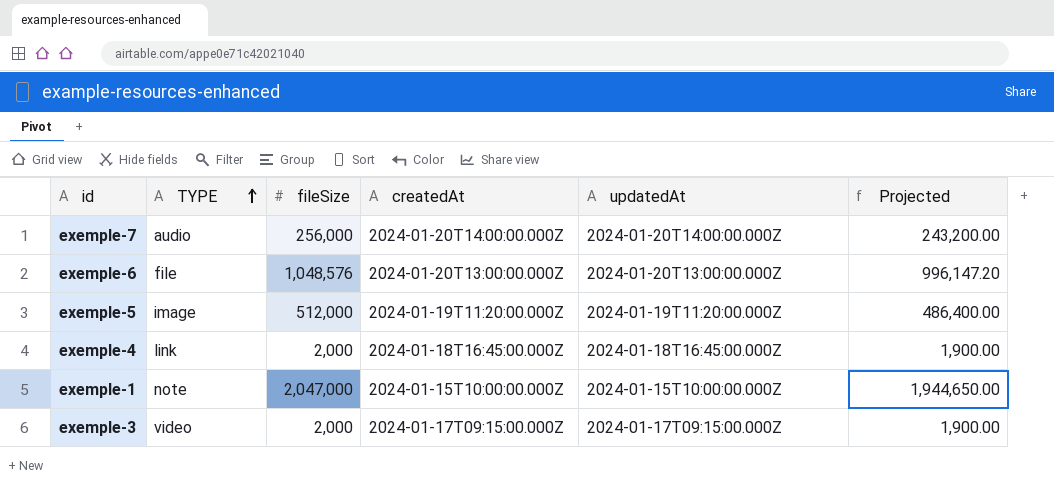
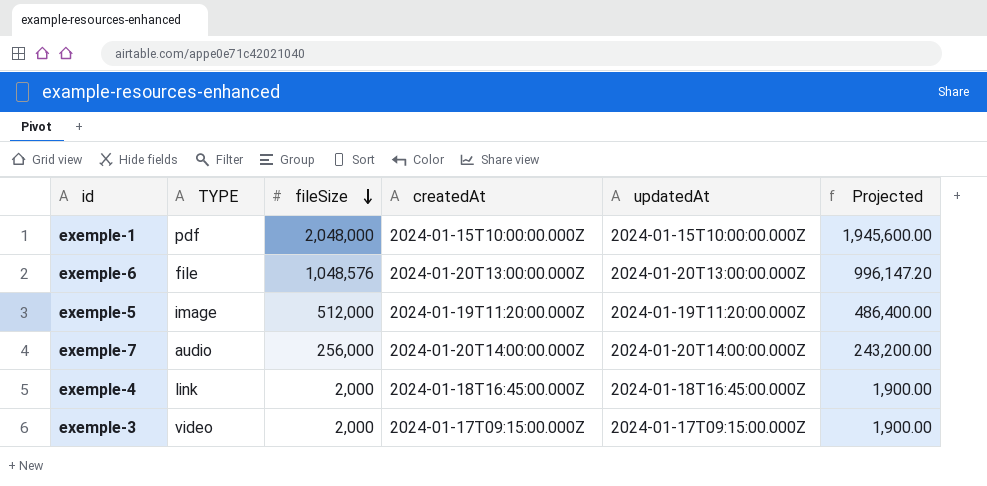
row order: TYPE ascending -> fileSize descending
exemple-1 | TYPE: note -> pdf
exemple-1 | fileSize: 2,047,000 -> 2,048,000
exemple-1 | Projected: 1,944,650.00 -> 1,945,600.00

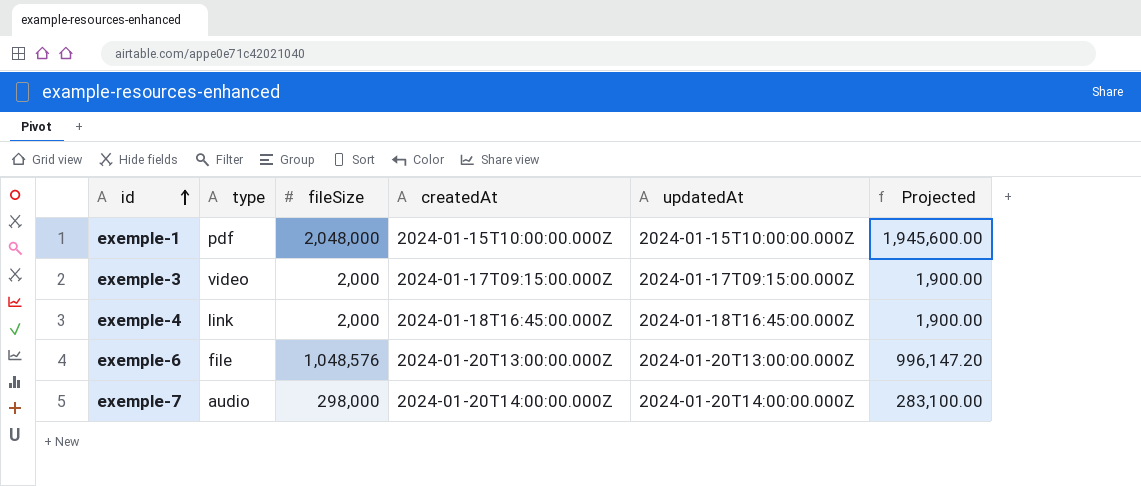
row order: fileSize descending -> id ascending
column name: TYPE -> type
row exemple-5: image | 512,000 | 2024-01-19T11:20:00.000Z | 2024-01-19T11:20:00.000Z | 486,400.00 -> none
exemple-7 | fileSize: 256,000 -> 298,000
exemple-7 | Projected: 243,200.00 -> 283,100.00

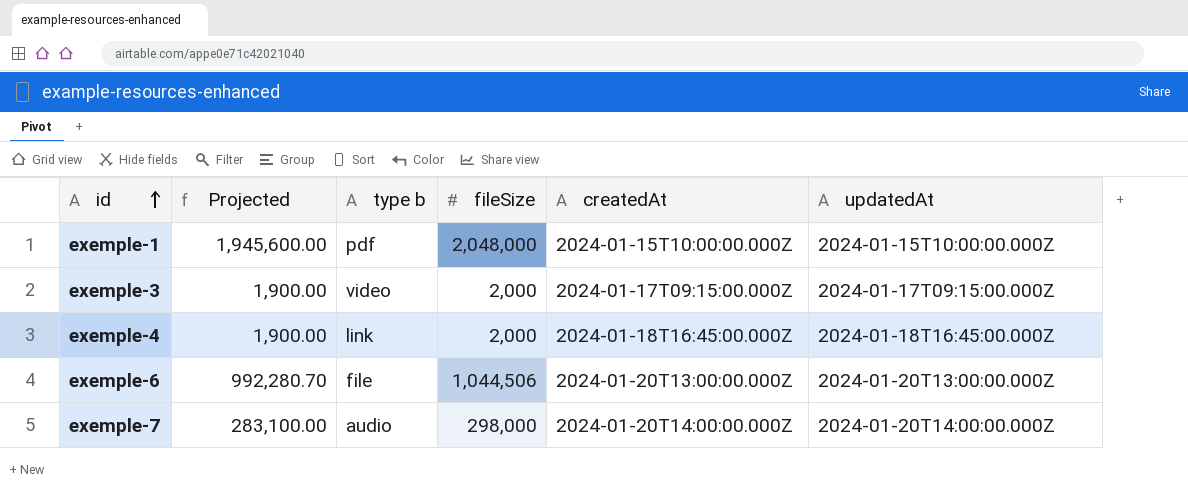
column Projected | position: 6 -> 2
column name: type -> type b
exemple-6 | Projected: 996,147.20 -> 992,280.70
exemple-6 | fileSize: 1,048,576 -> 1,044,506

